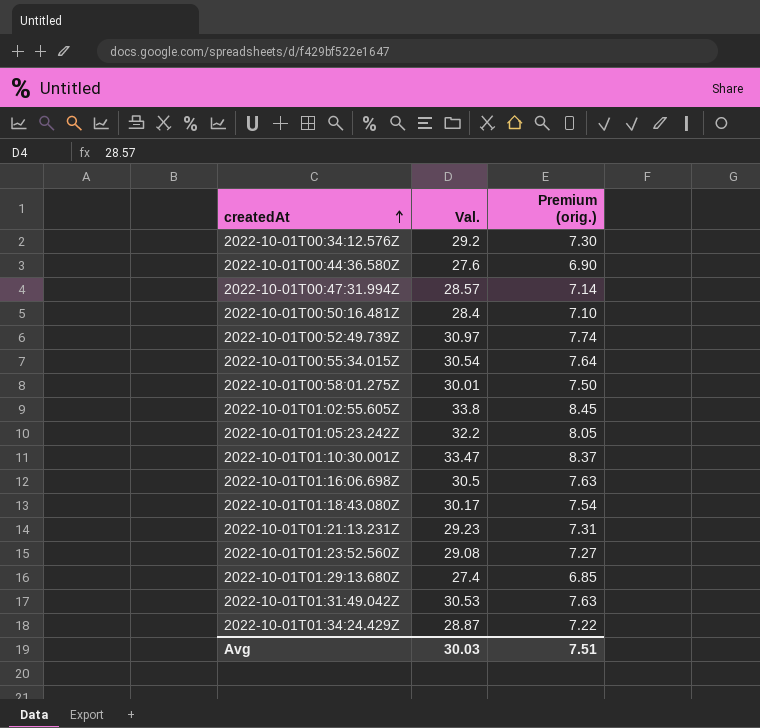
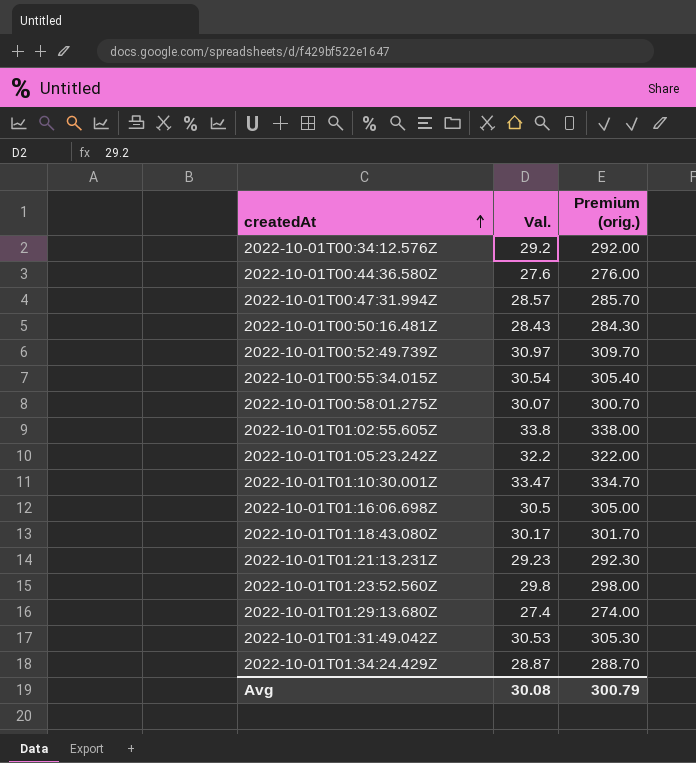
column Premium (orig.) | formula: [Val.] * 0.25 -> [Val.] * 10
2022-10-01T00:50:16.481Z | Val.: 28.4 -> 28.43
2022-10-01T00:58:01.275Z | Val.: 30.01 -> 30.07
2022-10-01T01:23:52.560Z | Val.: 29.08 -> 29.8
Avg | Val.: 30.03 -> 30.08
Avg | Premium (orig.): 7.51 -> 300.79

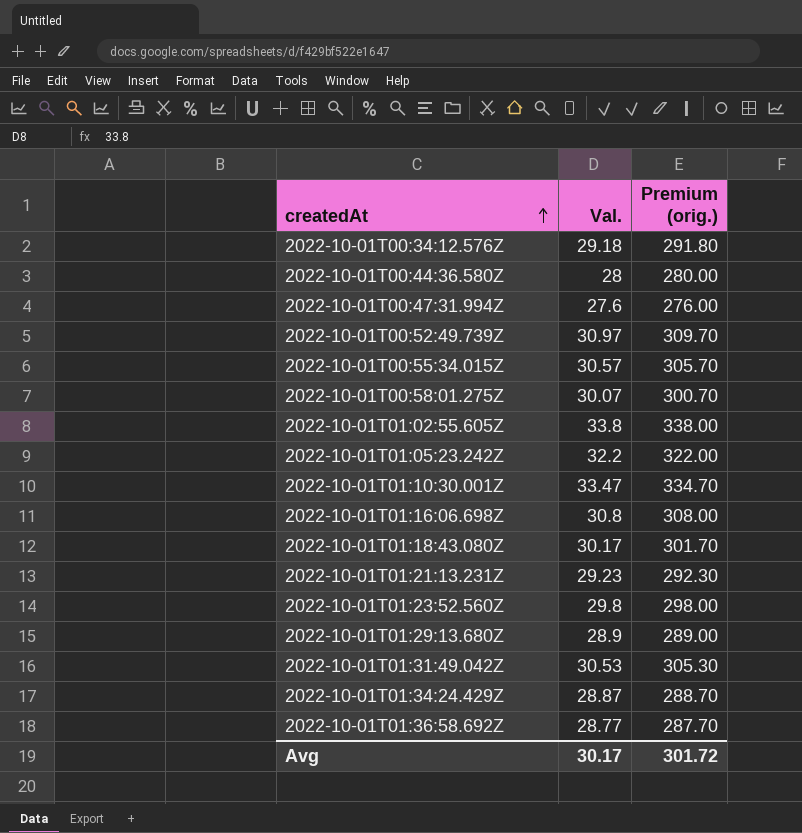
row 2022-10-01T00:50:16.481Z: 28.43 | 284.30 -> none
2022-10-01T00:34:12.576Z | Val.: 29.2 -> 29.18
2022-10-01T00:34:12.576Z | Premium (orig.): 292.00 -> 291.80
2022-10-01T00:44:36.580Z | Val.: 27.6 -> 28
2022-10-01T00:44:36.580Z | Premium (orig.): 276.00 -> 280.00
2022-10-01T00:47:31.994Z | Val.: 28.57 -> 27.6
2022-10-01T00:47:31.994Z | Premium (orig.): 285.70 -> 276.00
2022-10-01T00:55:34.015Z | Val.: 30.54 -> 30.57
2022-10-01T00:55:34.015Z | Premium (orig.): 305.40 -> 305.70
2022-10-01T01:16:06.698Z | Val.: 30.5 -> 30.8
2022-10-01T01:16:06.698Z | Premium (orig.): 305.00 -> 308.00
2022-10-01T01:29:13.680Z | Val.: 27.4 -> 28.9
2022-10-01T01:29:13.680Z | Premium (orig.): 274.00 -> 289.00
row 2022-10-01T01:36:58.692Z: none -> 28.77 | 287.70
Avg | Val.: 30.08 -> 30.17
Avg | Premium (orig.): 300.79 -> 301.72

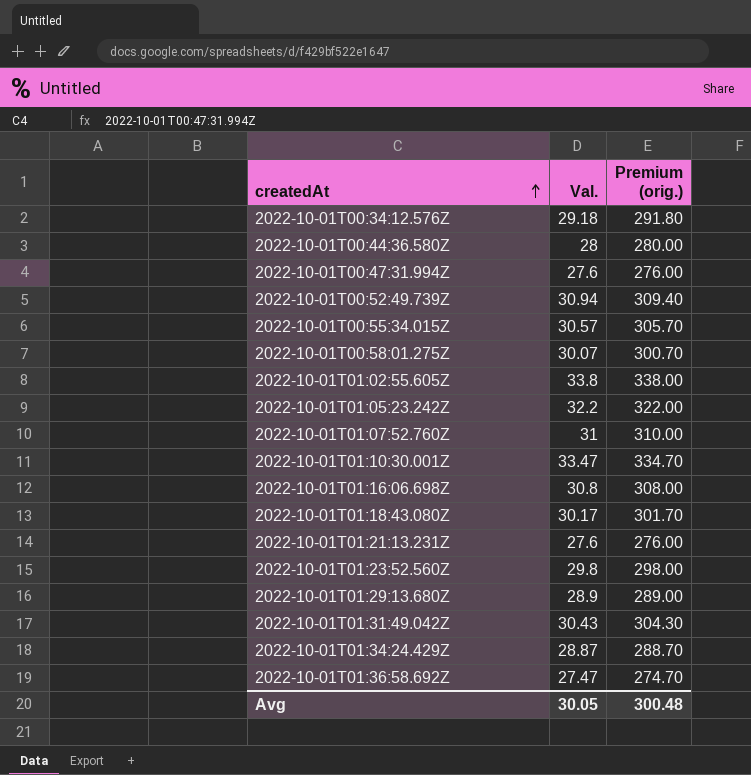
2022-10-01T00:52:49.739Z | Val.: 30.97 -> 30.94
2022-10-01T00:52:49.739Z | Premium (orig.): 309.70 -> 309.40
row 2022-10-01T01:07:52.760Z: none -> 31 | 310.00
2022-10-01T01:21:13.231Z | Val.: 29.23 -> 27.6
2022-10-01T01:21:13.231Z | Premium (orig.): 292.30 -> 276.00
2022-10-01T01:31:49.042Z | Val.: 30.53 -> 30.43
2022-10-01T01:31:49.042Z | Premium (orig.): 305.30 -> 304.30
2022-10-01T01:36:58.692Z | Val.: 28.77 -> 27.47
2022-10-01T01:36:58.692Z | Premium (orig.): 287.70 -> 274.70
Avg | Val.: 30.17 -> 30.05
Avg | Premium (orig.): 301.72 -> 300.48

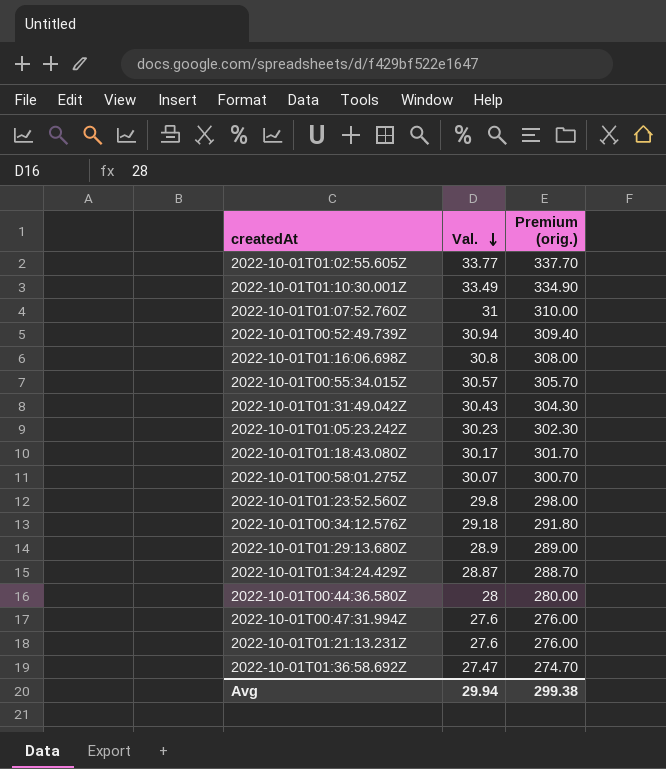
row order: createdAt ascending -> Val. descending
2022-10-01T01:02:55.605Z | Val.: 33.8 -> 33.77
2022-10-01T01:02:55.605Z | Premium (orig.): 338.00 -> 337.70
2022-10-01T01:10:30.001Z | Val.: 33.47 -> 33.49
2022-10-01T01:10:30.001Z | Premium (orig.): 334.70 -> 334.90
2022-10-01T01:05:23.242Z | Val.: 32.2 -> 30.23
2022-10-01T01:05:23.242Z | Premium (orig.): 322.00 -> 302.30
Avg | Val.: 30.05 -> 29.94
Avg | Premium (orig.): 300.48 -> 299.38

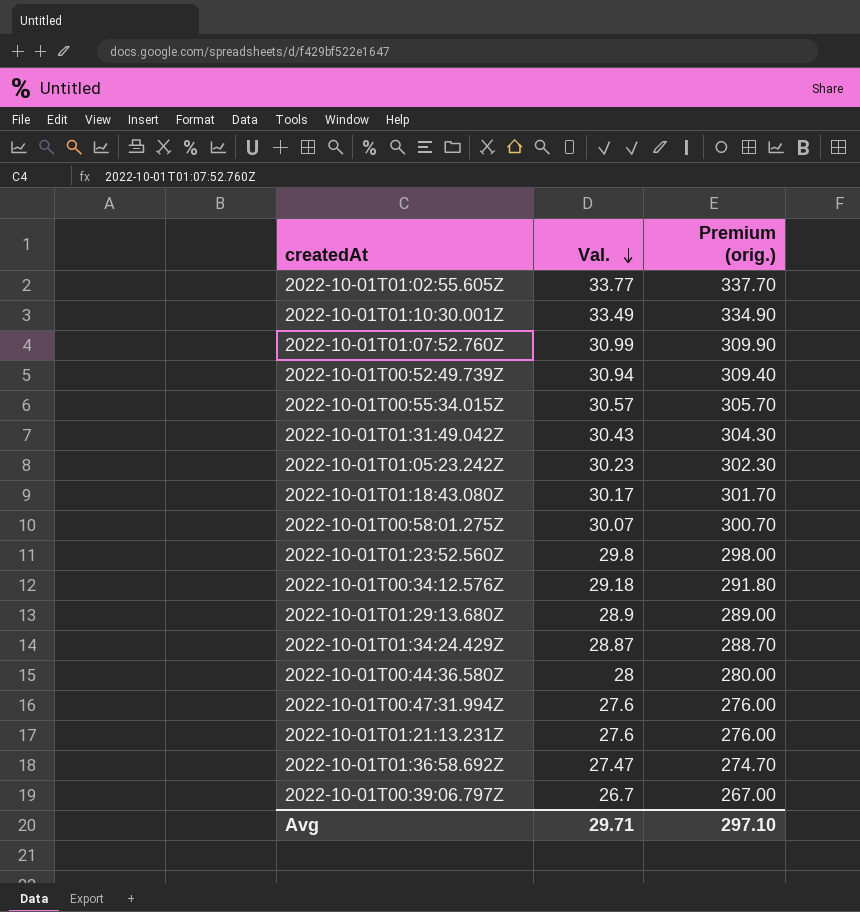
row 2022-10-01T01:16:06.698Z: 30.8 | 308.00 -> none
2022-10-01T01:07:52.760Z | Val.: 31 -> 30.99
2022-10-01T01:07:52.760Z | Premium (orig.): 310.00 -> 309.90
row 2022-10-01T00:39:06.797Z: none -> 26.7 | 267.00
Avg | Val.: 29.94 -> 29.71
Avg | Premium (orig.): 299.38 -> 297.10

